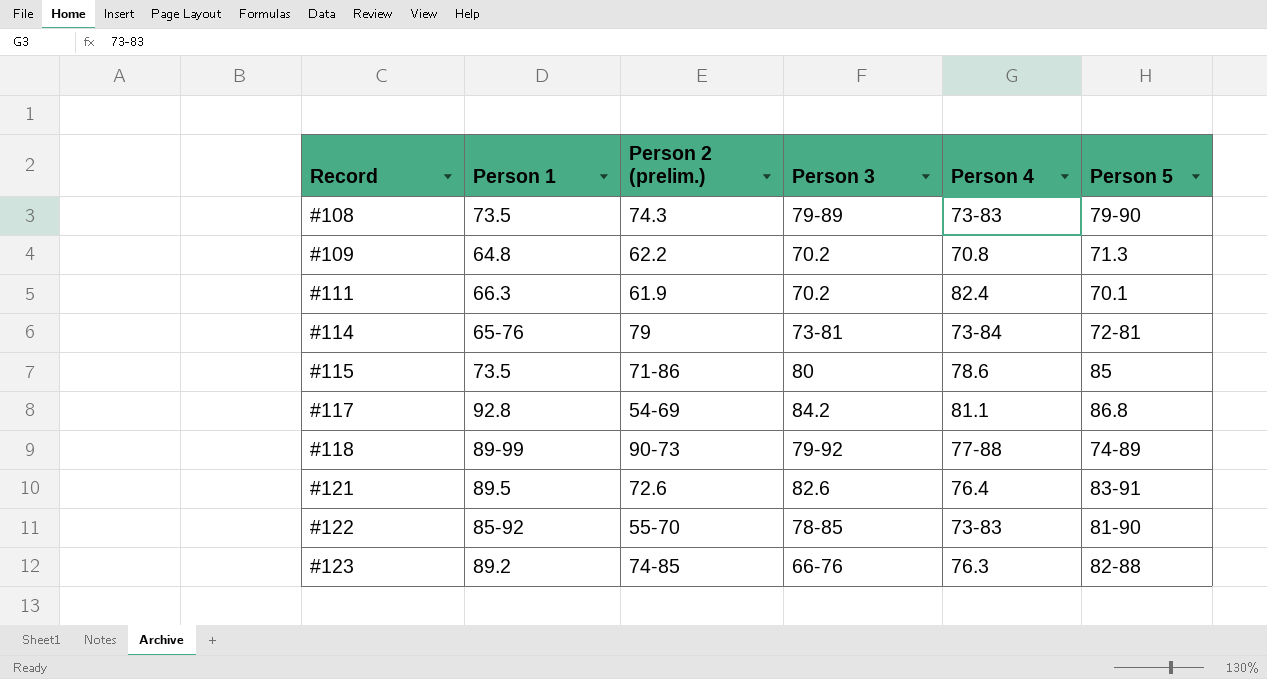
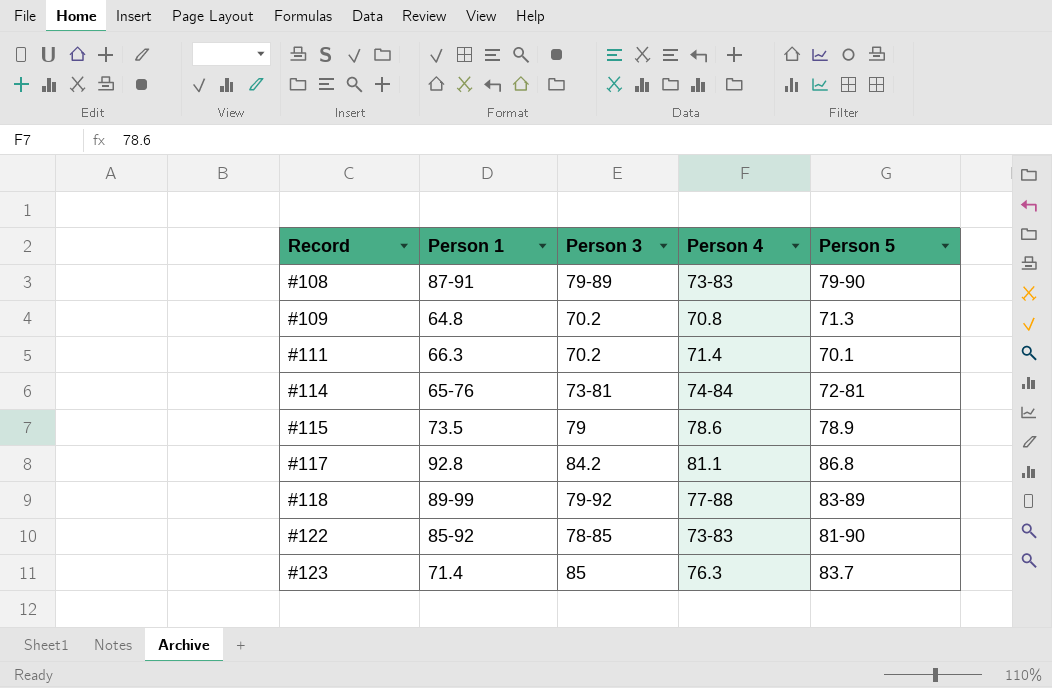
column Person 2 (prelim.) | position: 3 -> none
row #121: 89.5 | 72.6 | 82.6 | 76.4 | 83-91 -> none
#108 | Person 1: 73.5 -> 87-91
#111 | Person 4: 82.4 -> 71.4
#114 | Person 4: 73-84 -> 74-84
#115 | Person 3: 80 -> 79
#115 | Person 5: 85 -> 78.9
#118 | Person 5: 74-89 -> 83-89
#123 | Person 1: 89.2 -> 71.4
#123 | Person 3: 66-76 -> 85
#123 | Person 5: 82-88 -> 83.7

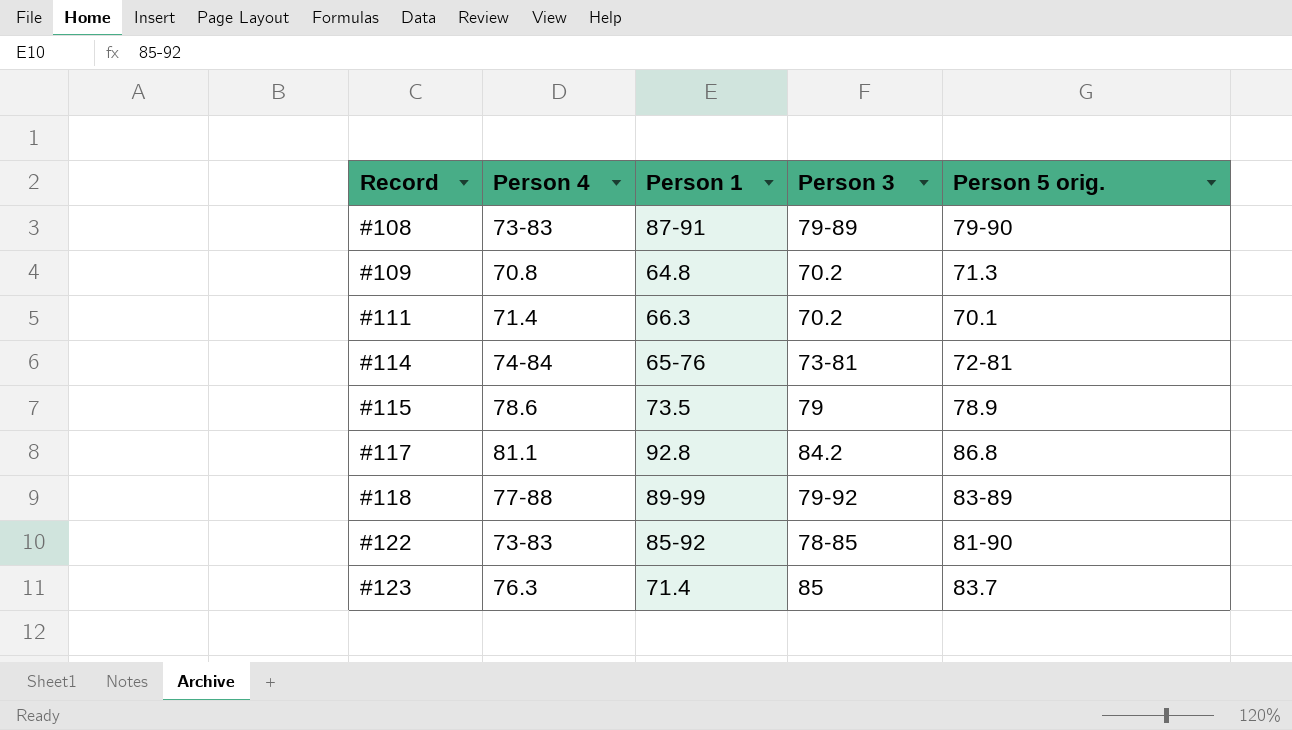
column Person 4 | position: 4 -> 2
column name: Person 5 -> Person 5 orig.

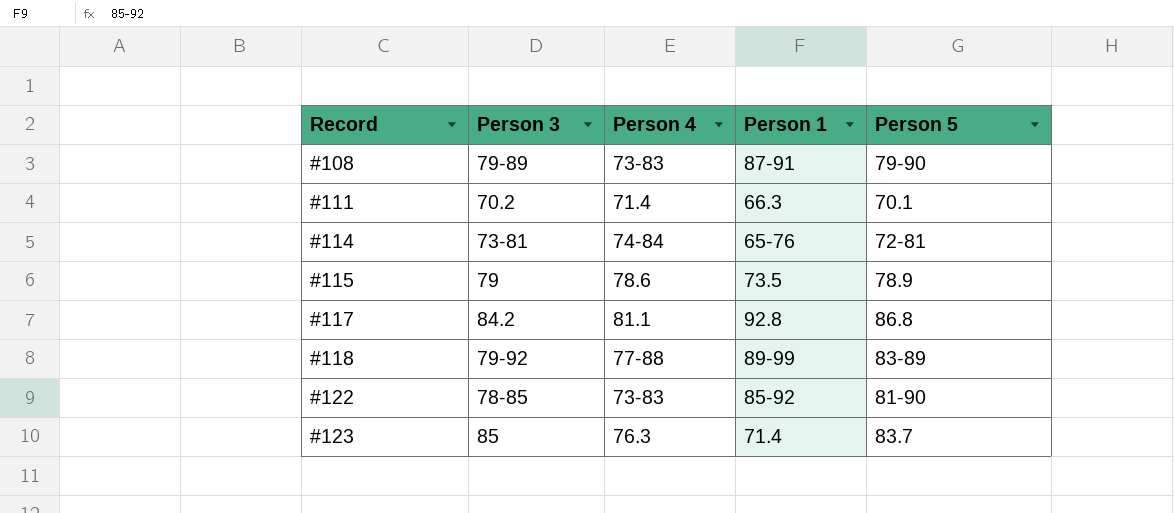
column Person 3 | position: 4 -> 2
column name: Person 5 orig. -> Person 5
row #109: 70.8 | 64.8 | 70.2 | 71.3 -> none

